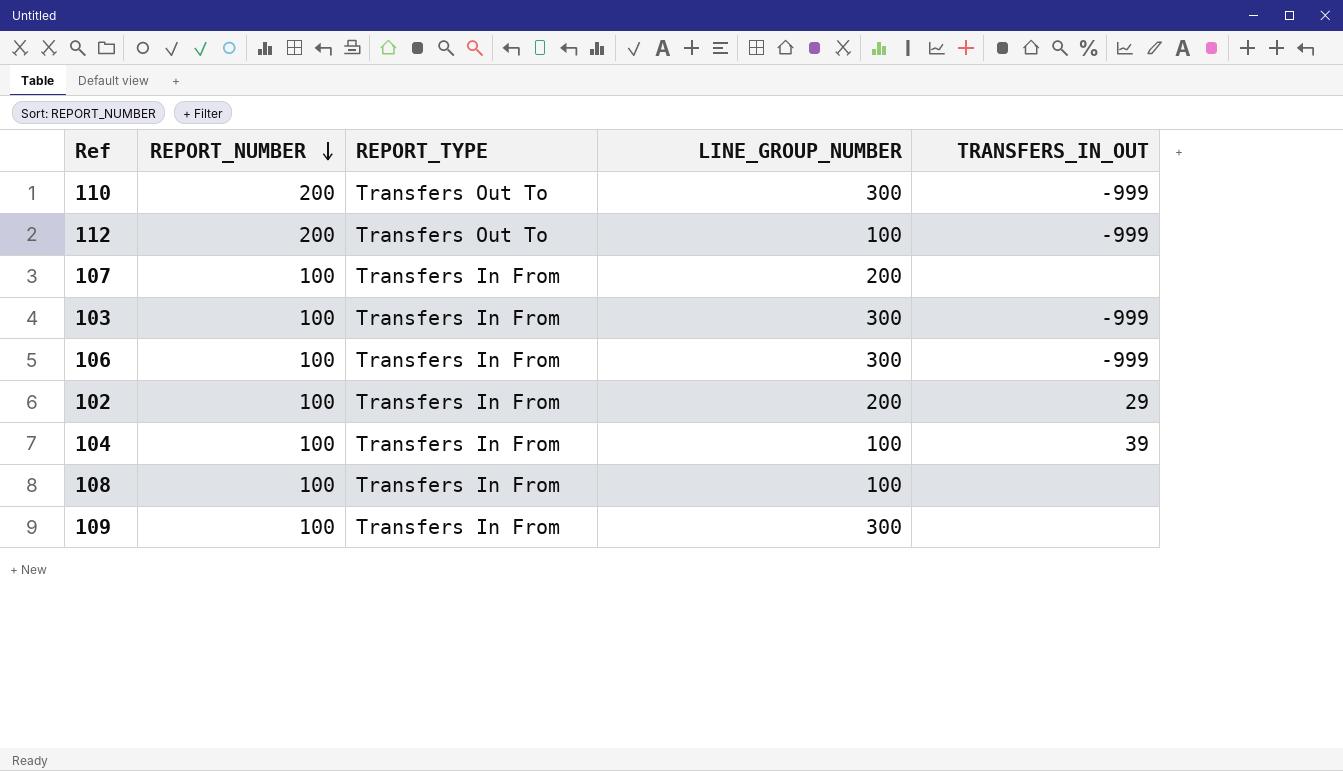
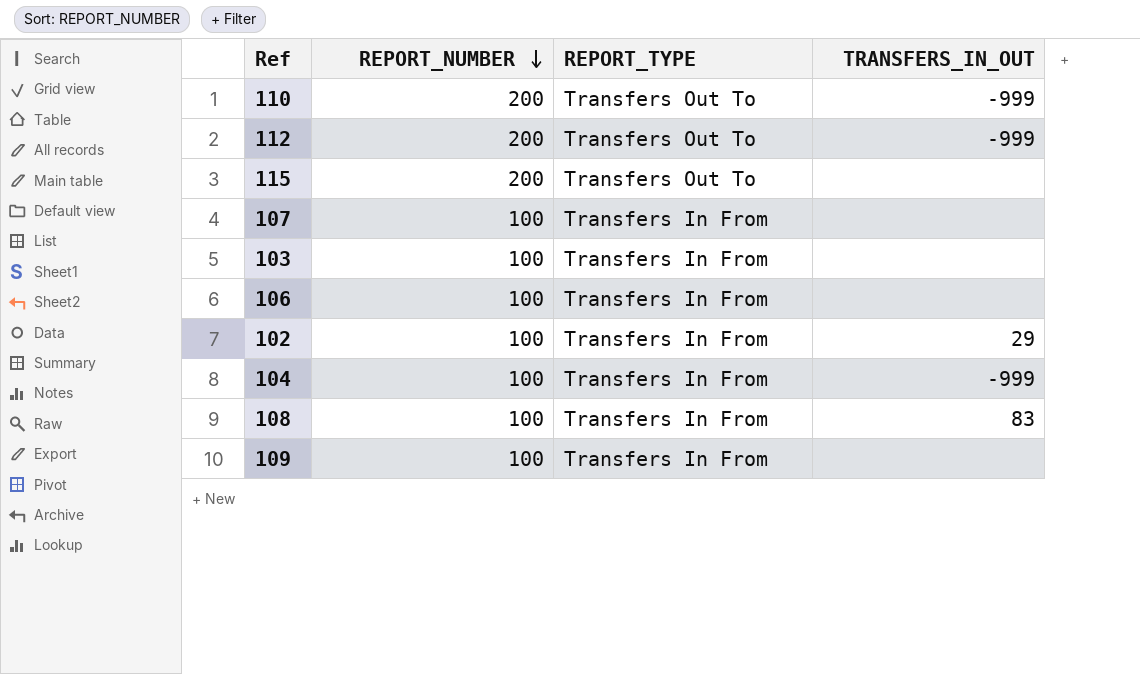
column LINE_GROUP_NUMBER | position: 4 -> none
row 115: none -> 200 | Transfers Out To | none
103 | TRANSFERS_IN_OUT: -999 -> none
106 | TRANSFERS_IN_OUT: -999 -> none
104 | TRANSFERS_IN_OUT: 39 -> -999
108 | TRANSFERS_IN_OUT: none -> 83

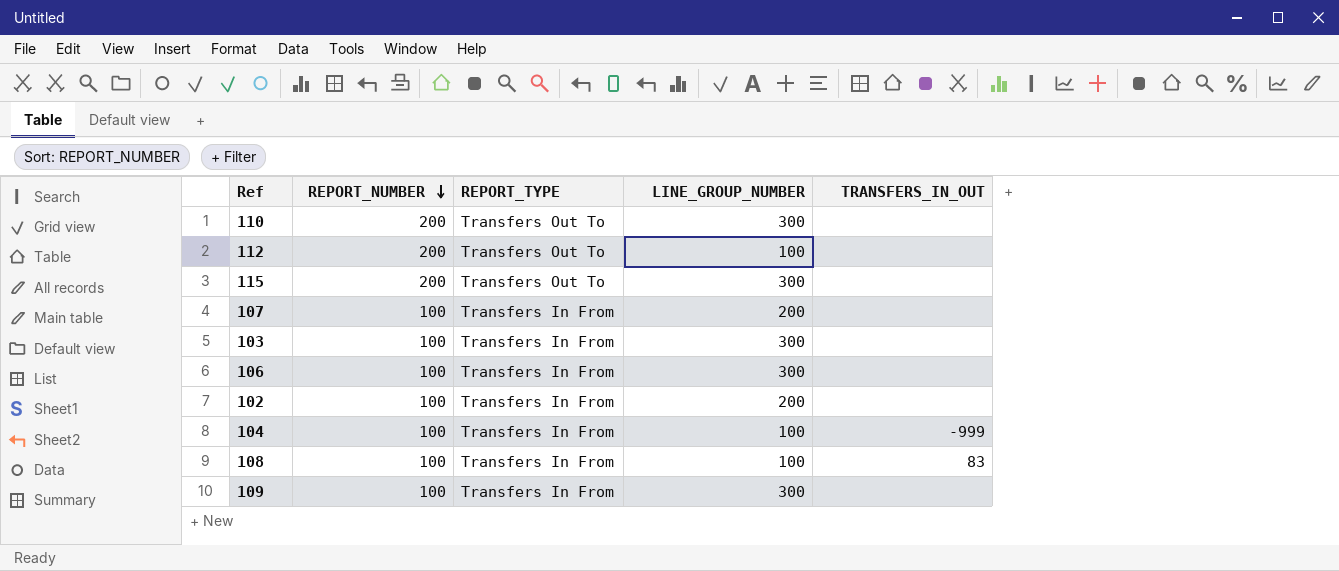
column LINE_GROUP_NUMBER | position: none -> 4
110 | TRANSFERS_IN_OUT: -999 -> none
112 | TRANSFERS_IN_OUT: -999 -> none
102 | TRANSFERS_IN_OUT: 29 -> none

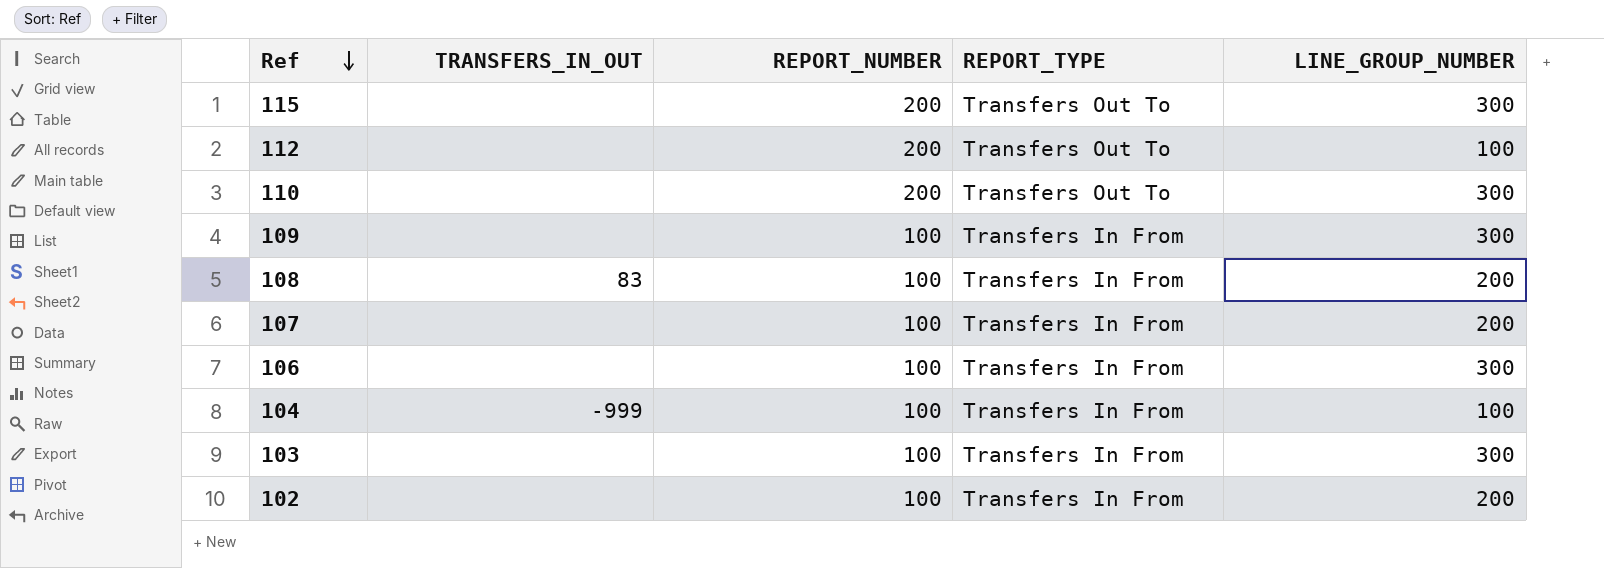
row order: REPORT_NUMBER descending -> Ref descending
column TRANSFERS_IN_OUT | position: 5 -> 2
108 | LINE_GROUP_NUMBER: 100 -> 200

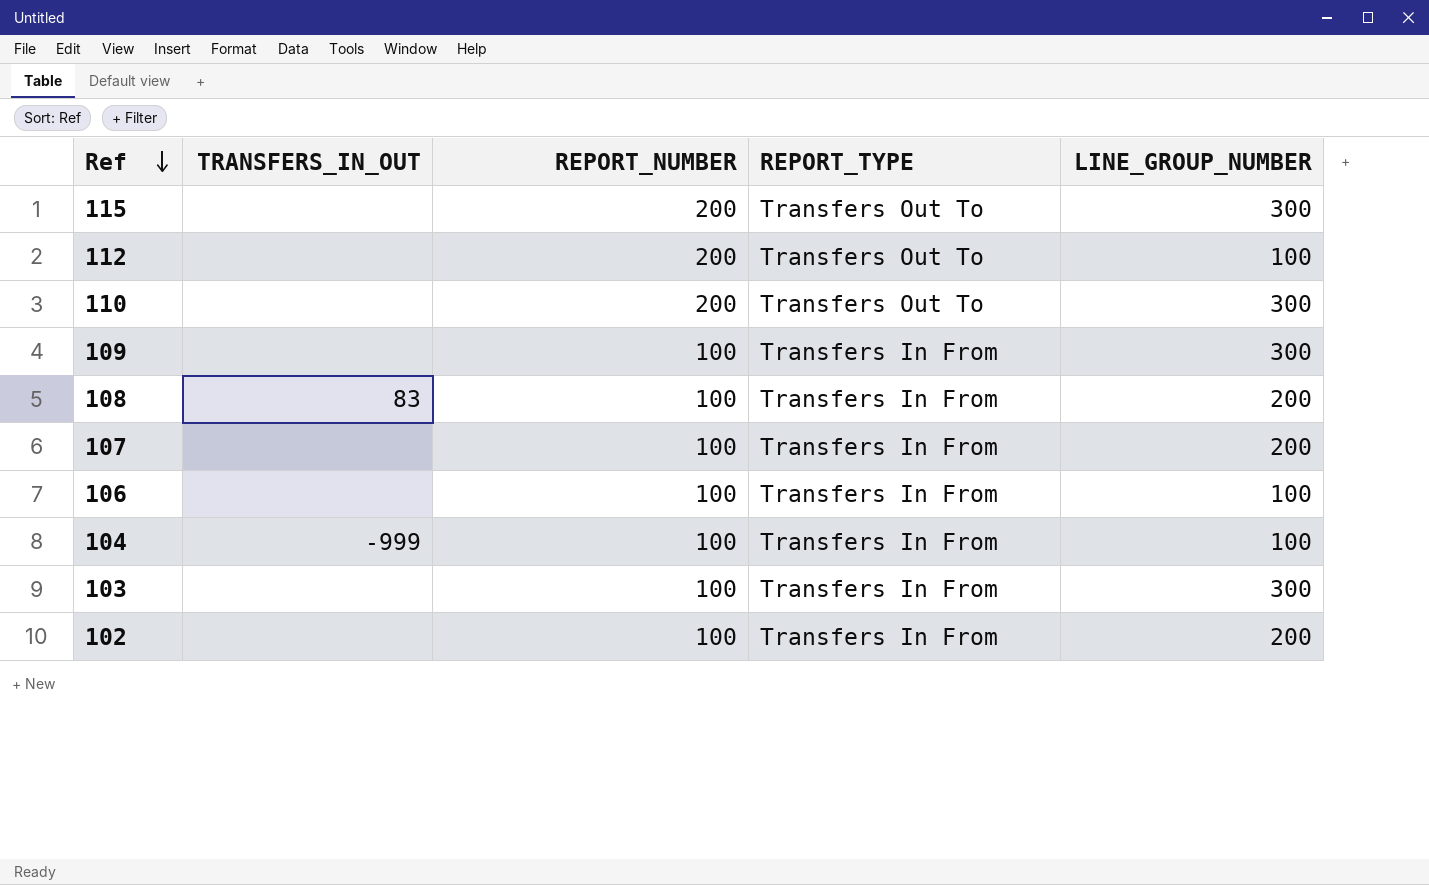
106 | LINE_GROUP_NUMBER: 300 -> 100

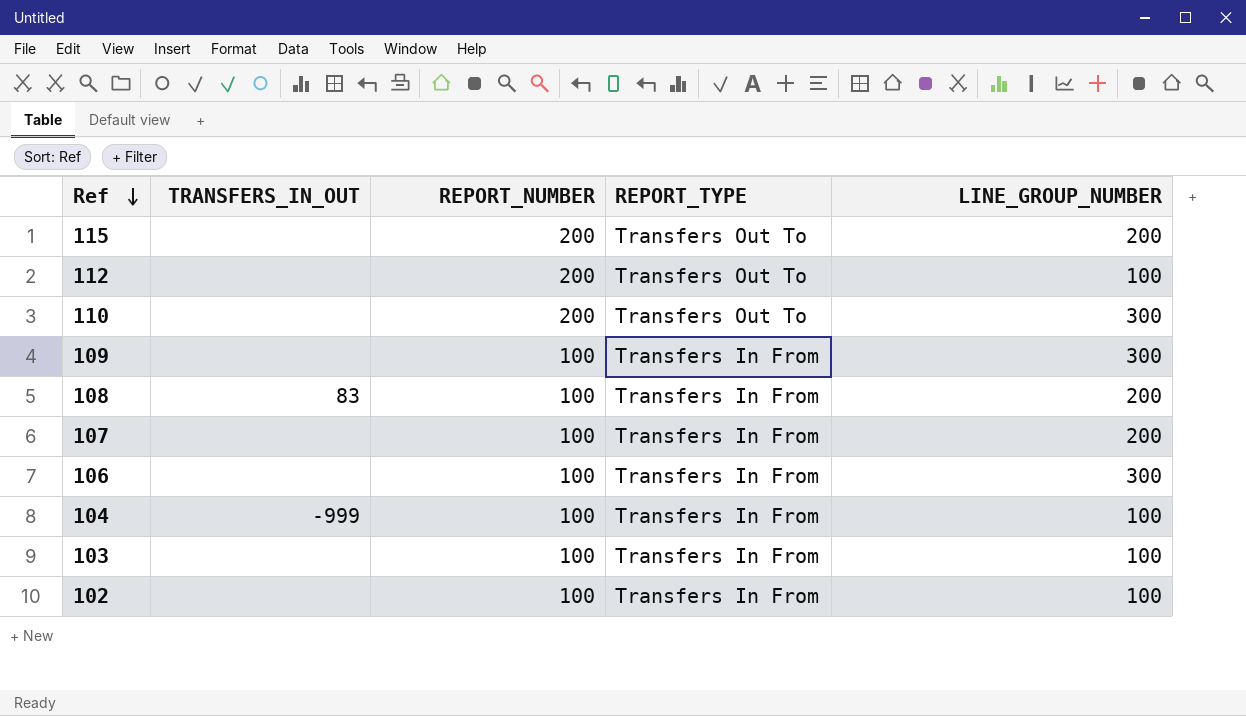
115 | LINE_GROUP_NUMBER: 300 -> 200
106 | LINE_GROUP_NUMBER: 100 -> 300
103 | LINE_GROUP_NUMBER: 300 -> 100
102 | LINE_GROUP_NUMBER: 200 -> 100

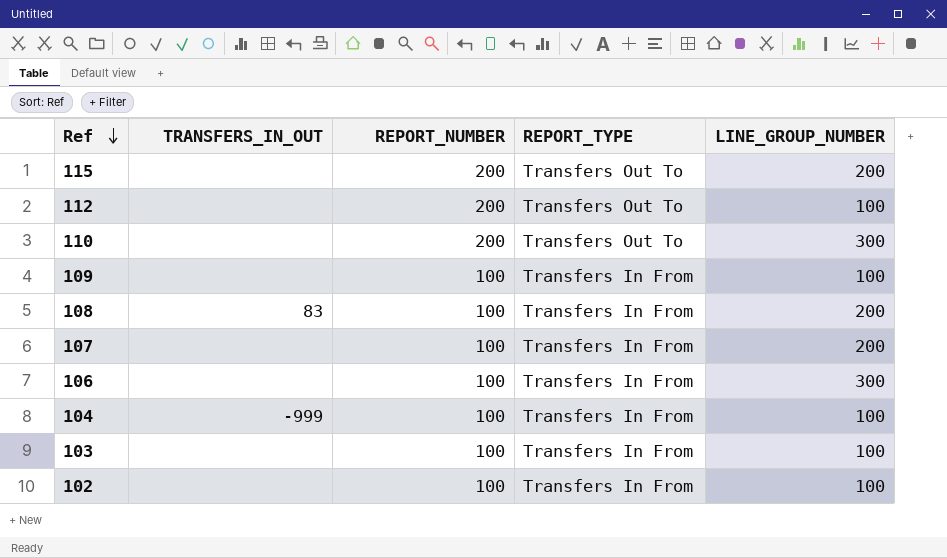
109 | LINE_GROUP_NUMBER: 300 -> 100

